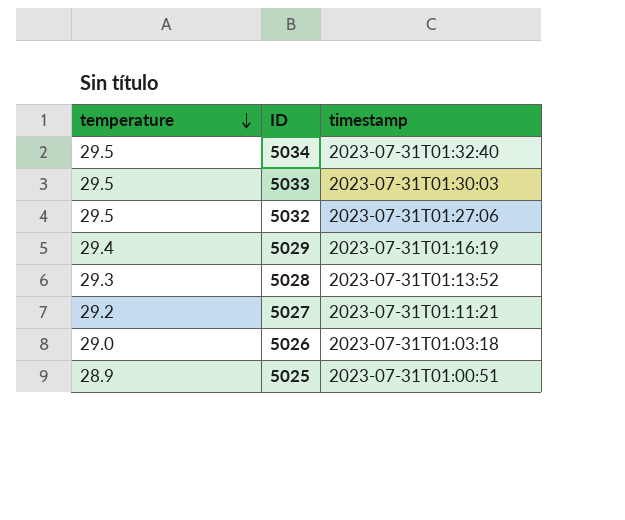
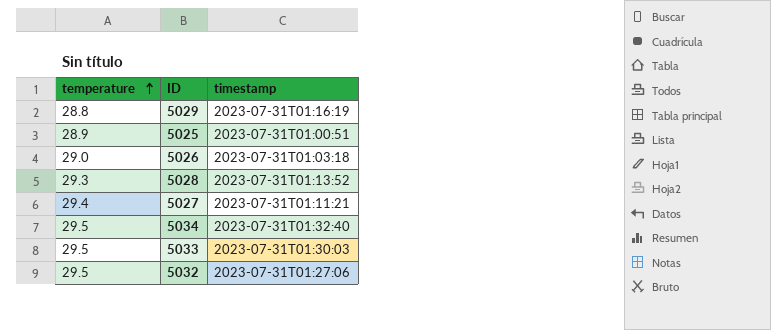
row order: temperature descending -> temperature ascending
5029 | temperature: 29.4 -> 28.8
5027 | temperature: 29.2 -> 29.4

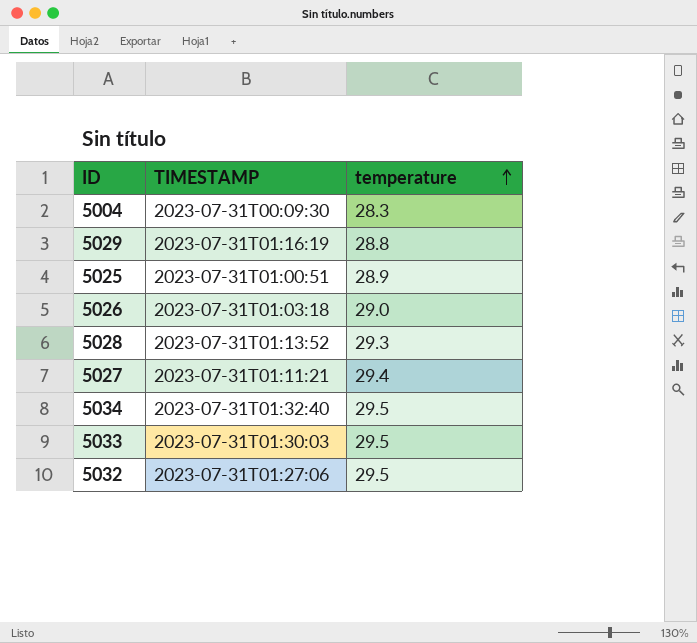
column name: timestamp -> TIMESTAMP
column temperature | position: 1 -> 3
row 5004: none -> 2023-07-31T00:09:30 | 28.3

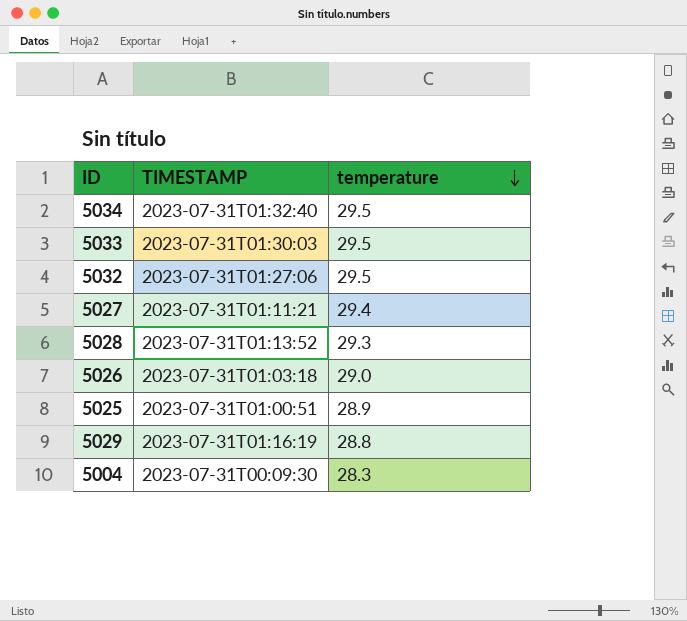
row order: temperature ascending -> temperature descending

